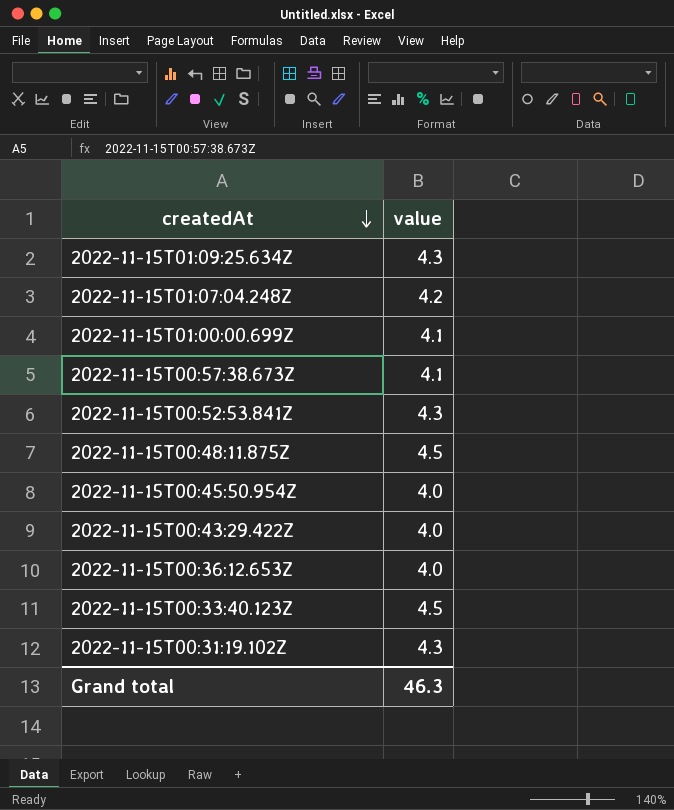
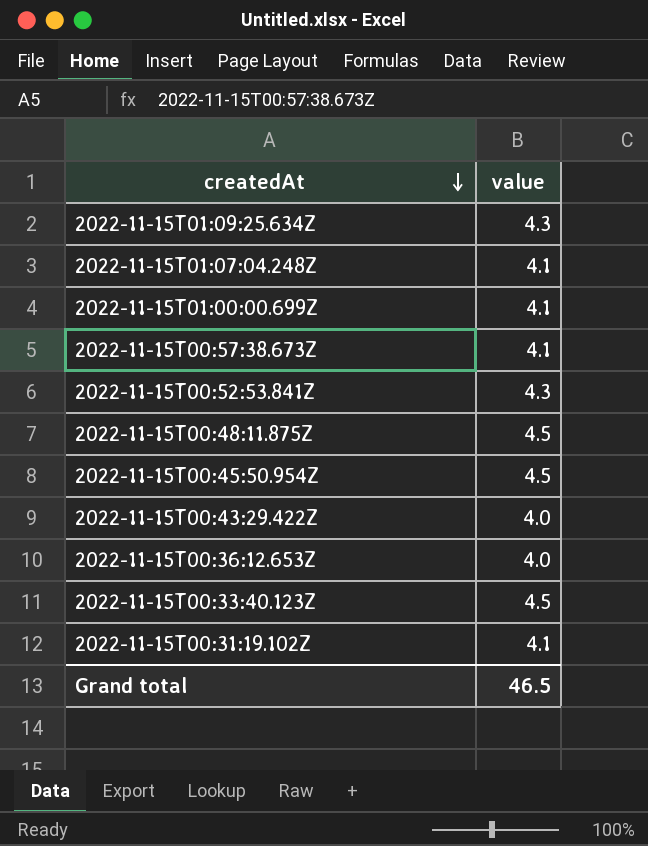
2022-11-15T01:07:04.248Z | value: 4.2 -> 4.1
2022-11-15T00:45:50.954Z | value: 4.0 -> 4.5
2022-11-15T00:31:19.102Z | value: 4.3 -> 4.1
Grand total | value: 46.3 -> 46.5

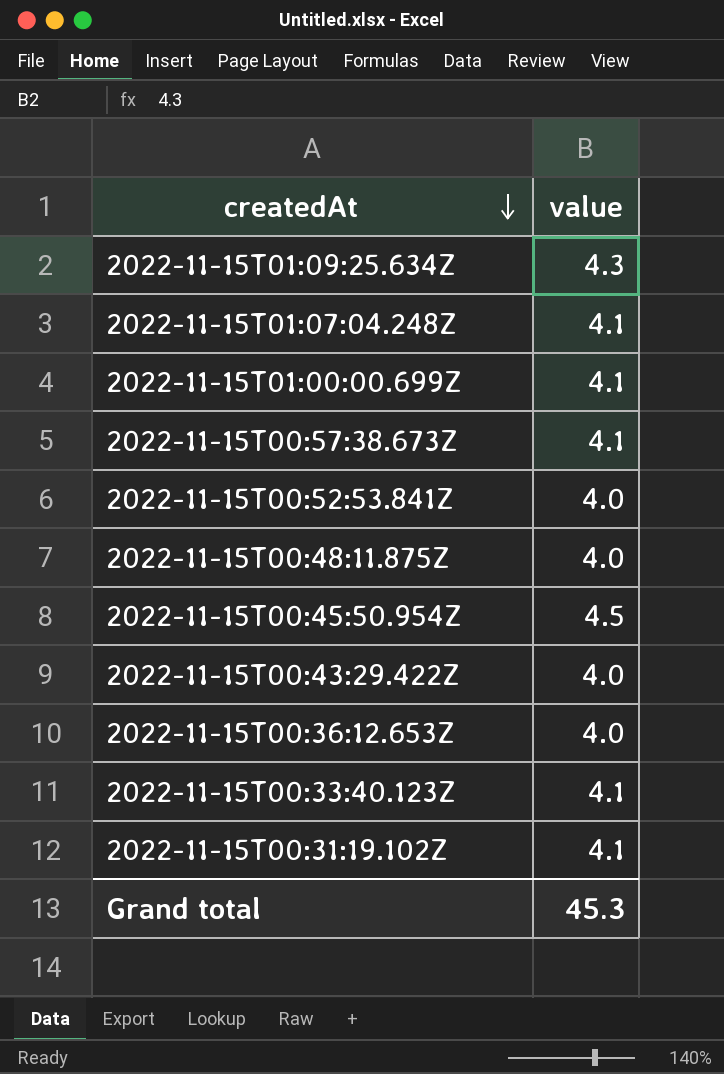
2022-11-15T00:52:53.841Z | value: 4.3 -> 4.0
2022-11-15T00:48:11.875Z | value: 4.5 -> 4.0
2022-11-15T00:33:40.123Z | value: 4.5 -> 4.1
Grand total | value: 46.5 -> 45.3

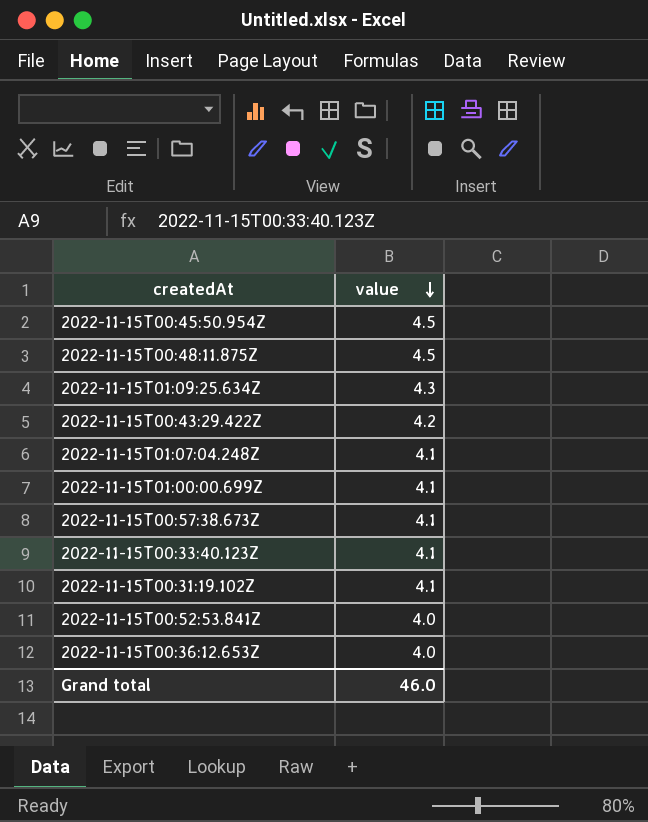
row order: createdAt descending -> value descending
2022-11-15T00:48:11.875Z | value: 4.0 -> 4.5
2022-11-15T00:43:29.422Z | value: 4.0 -> 4.2
Grand total | value: 45.3 -> 46.0

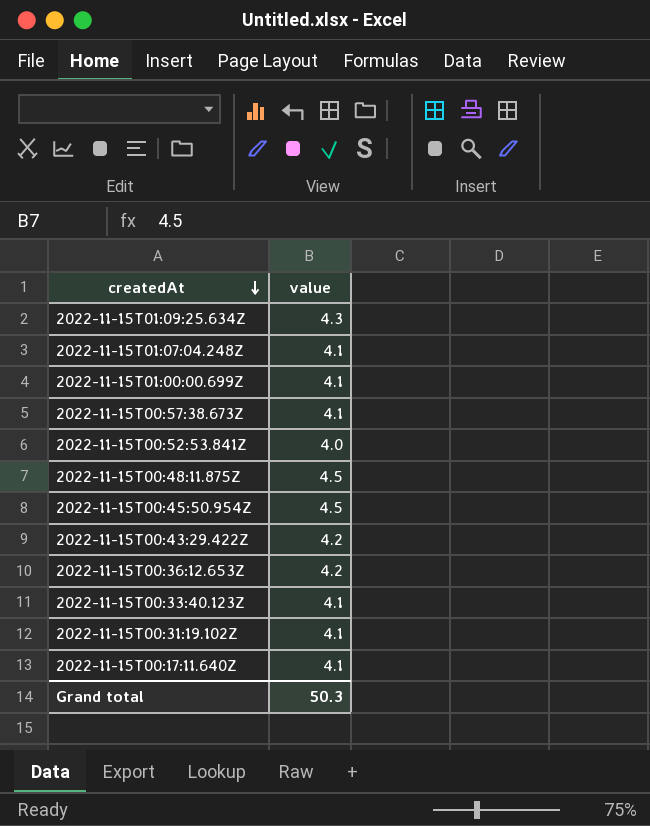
row order: value descending -> createdAt descending
2022-11-15T00:36:12.653Z | value: 4.0 -> 4.2
row 2022-11-15T00:17:11.640Z: none -> 4.1
Grand total | value: 46.0 -> 50.3

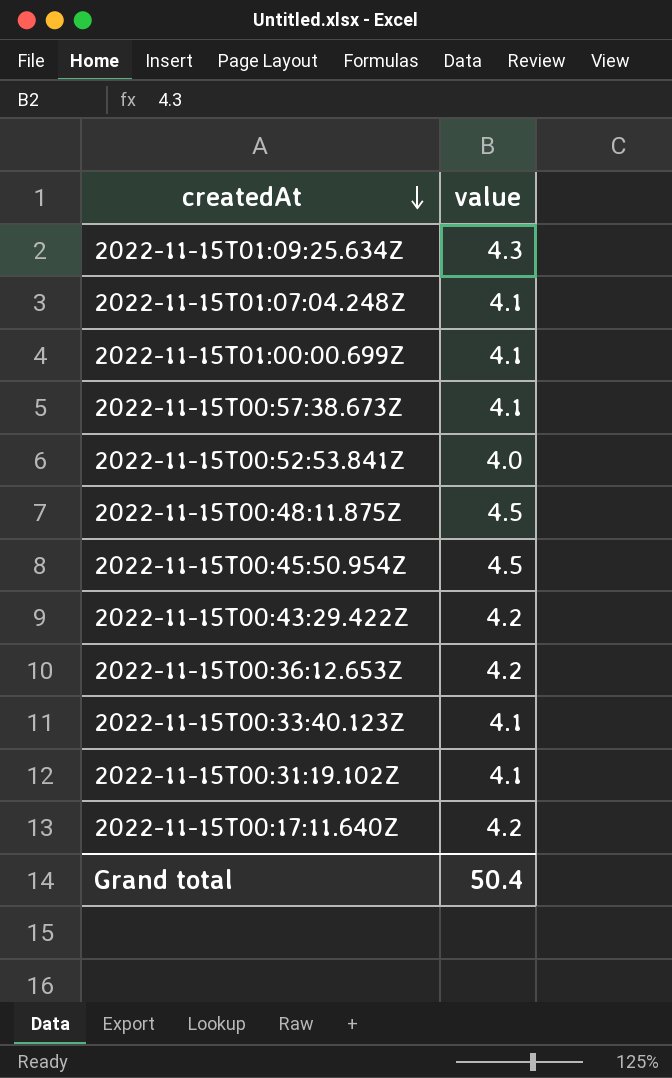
2022-11-15T00:17:11.640Z | value: 4.1 -> 4.2
Grand total | value: 50.3 -> 50.4

